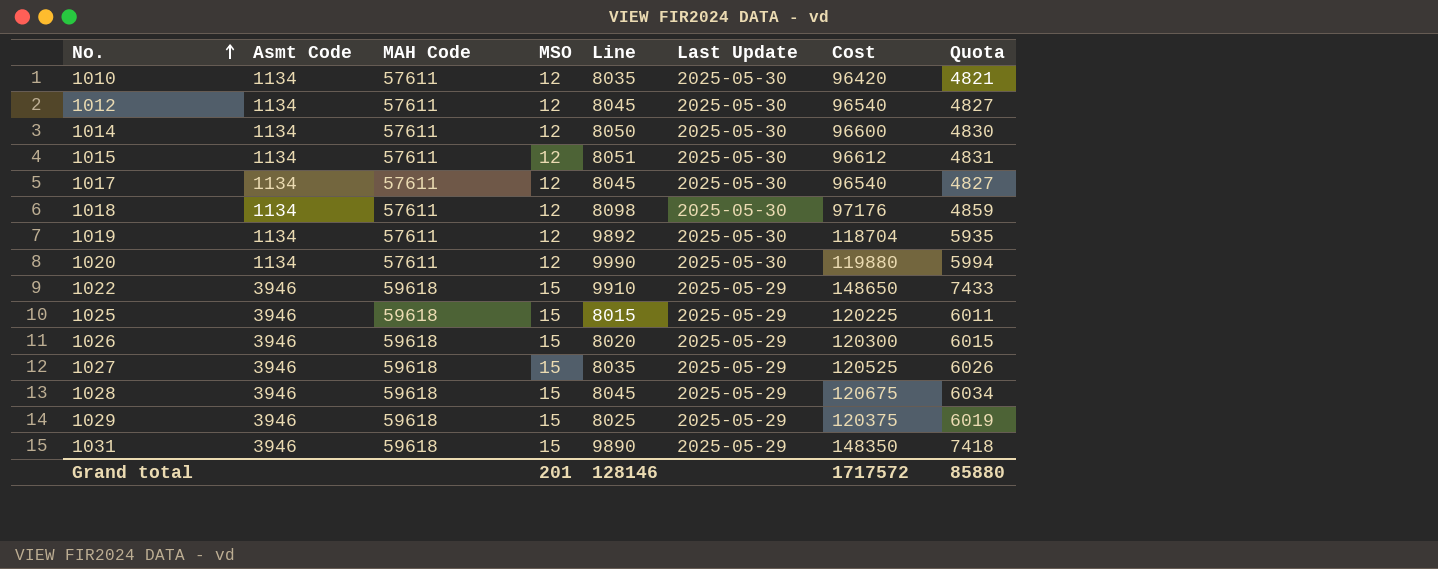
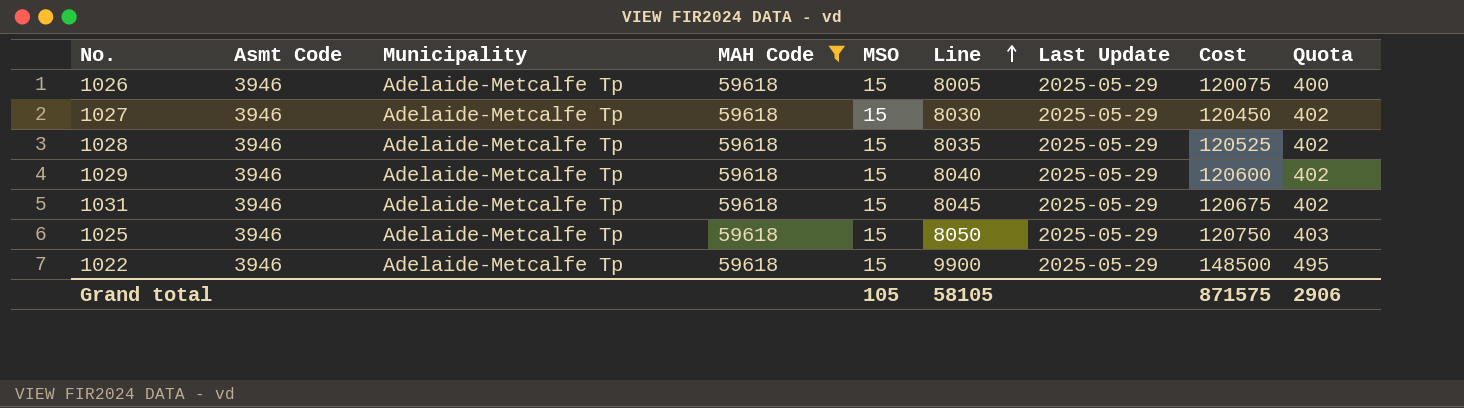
filter: none -> MAH Code = 59618
row order: No. ascending -> Line ascending
column Municipality | position: none -> 3
column Quota | formula: [Cost] * 0.05 -> [Line] * 0.05
1026 | Line: 8020 -> 8005
1026 | Cost: 120300 -> 120075
1027 | Line: 8035 -> 8030
1027 | Cost: 120525 -> 120450
1028 | Line: 8045 -> 8035
1028 | Cost: 120675 -> 120525
1029 | Line: 8025 -> 8040
1029 | Cost: 120375 -> 120600
1031 | Line: 9890 -> 8045
1031 | Cost: 148350 -> 120675
1025 | Line: 8015 -> 8050
1025 | Cost: 120225 -> 120750
1022 | Line: 9910 -> 9900
1022 | Cost: 148650 -> 148500
Grand total | MSO: 201 -> 105
Grand total | Line: 128146 -> 58105
Grand total | Cost: 1717572 -> 871575
Grand total | Quota: 85880 -> 2906

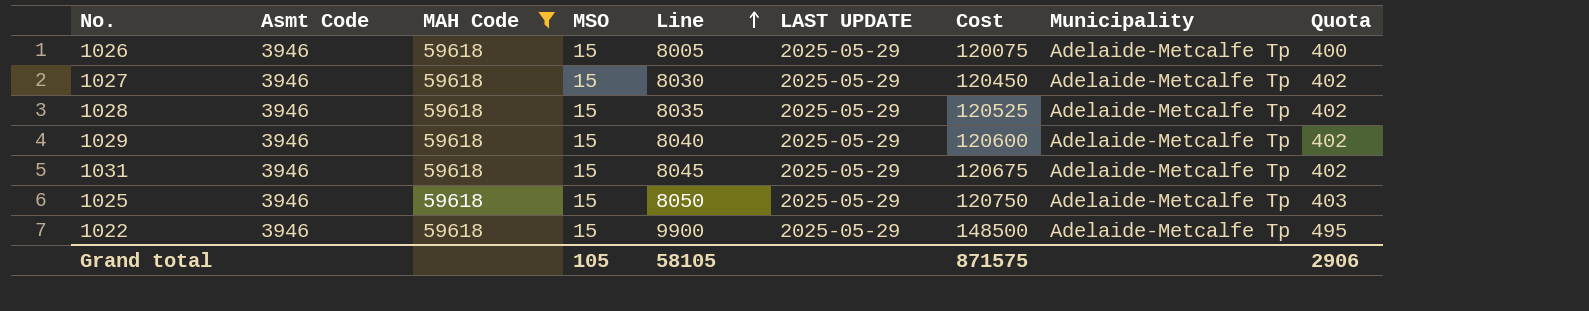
column name: Last Update -> LAST UPDATE
column Municipality | position: 3 -> 8

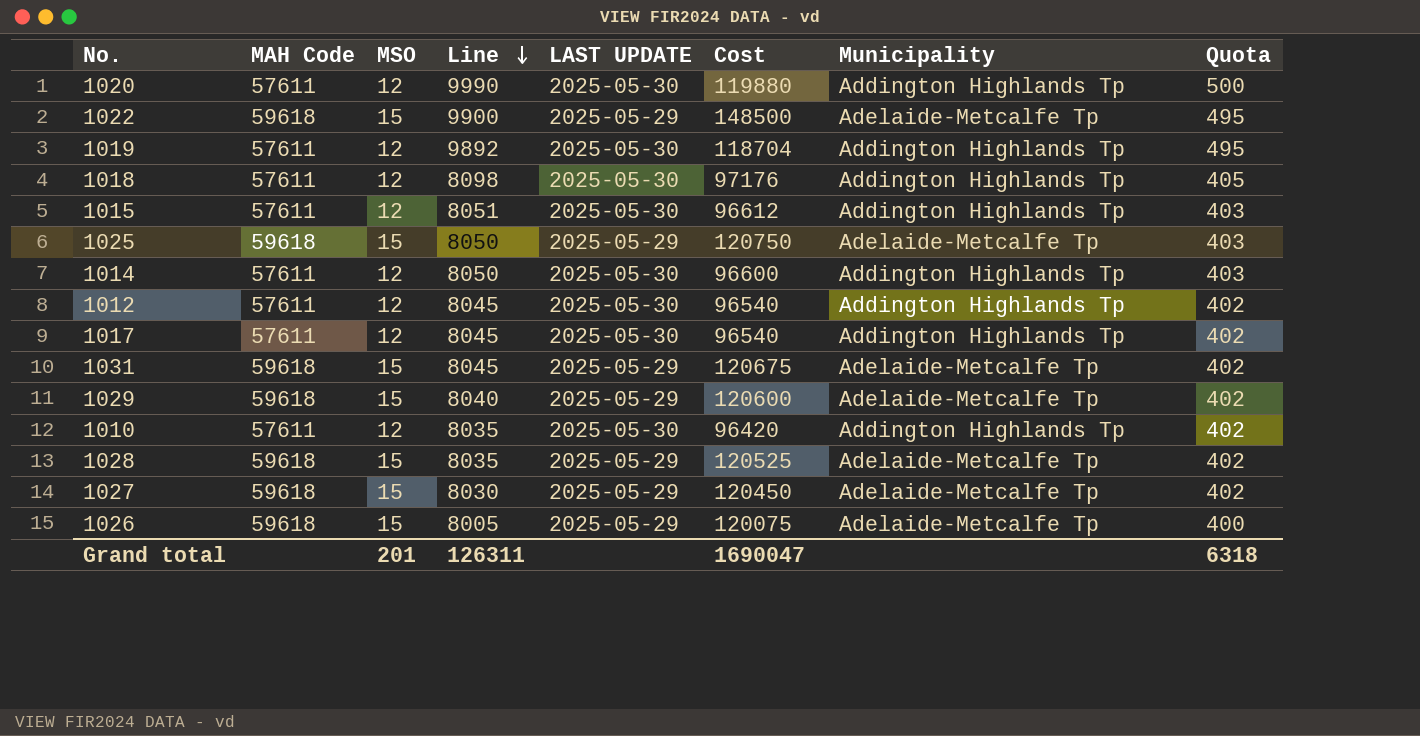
filter: MAH Code = 59618 -> none
row order: Line ascending -> Line descending
column Asmt Code | position: 2 -> none
Grand total | MSO: 105 -> 201
Grand total | Line: 58105 -> 126311
Grand total | Cost: 871575 -> 1690047
Grand total | Quota: 2906 -> 6318

